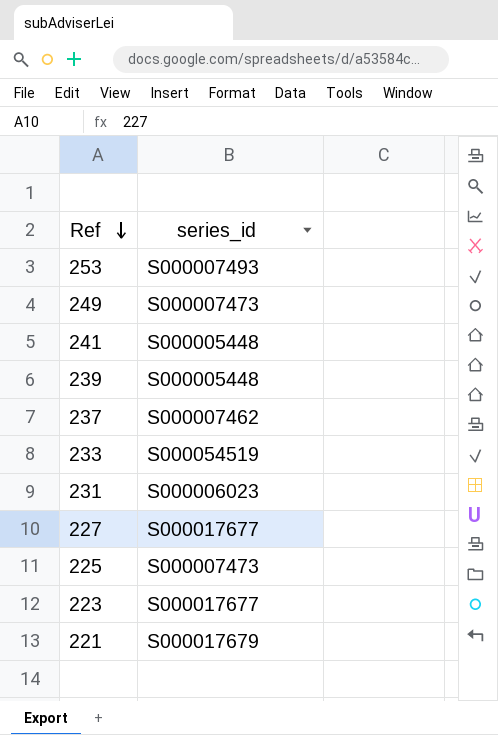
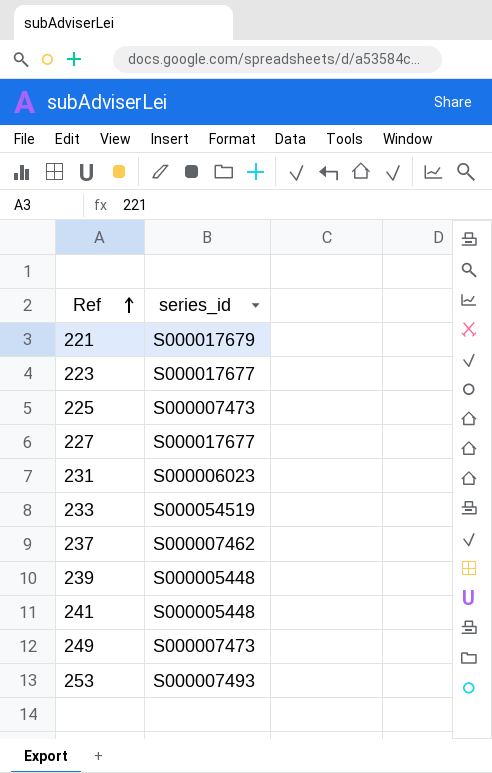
row order: Ref descending -> Ref ascending

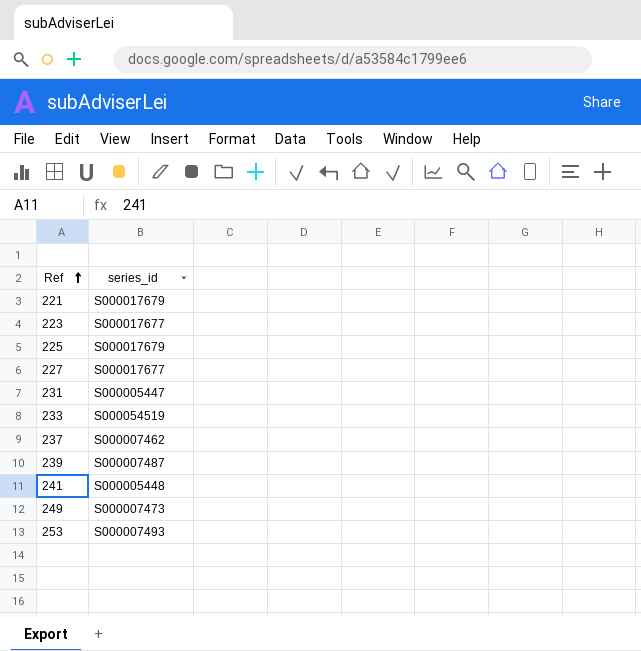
225 | series_id: S000007473 -> S000017679
231 | series_id: S000006023 -> S000005447
239 | series_id: S000005448 -> S000007487

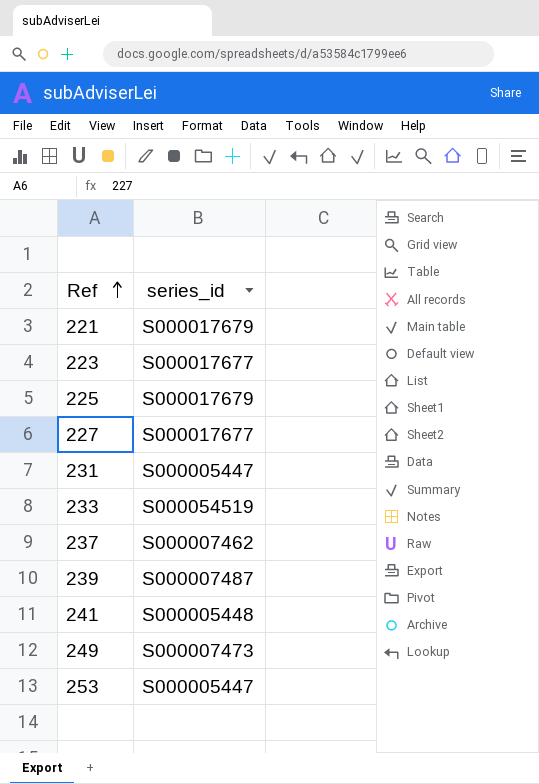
253 | series_id: S000007493 -> S000005447

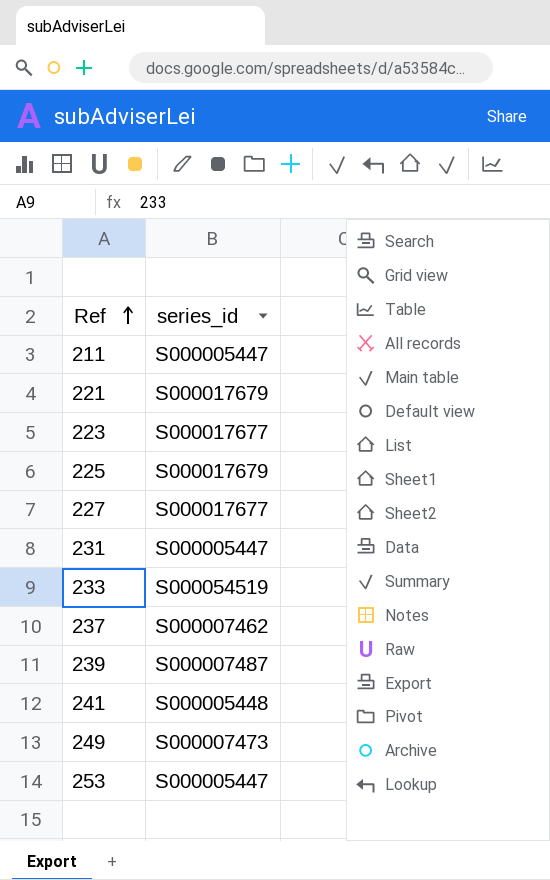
row 211: none -> S000005447

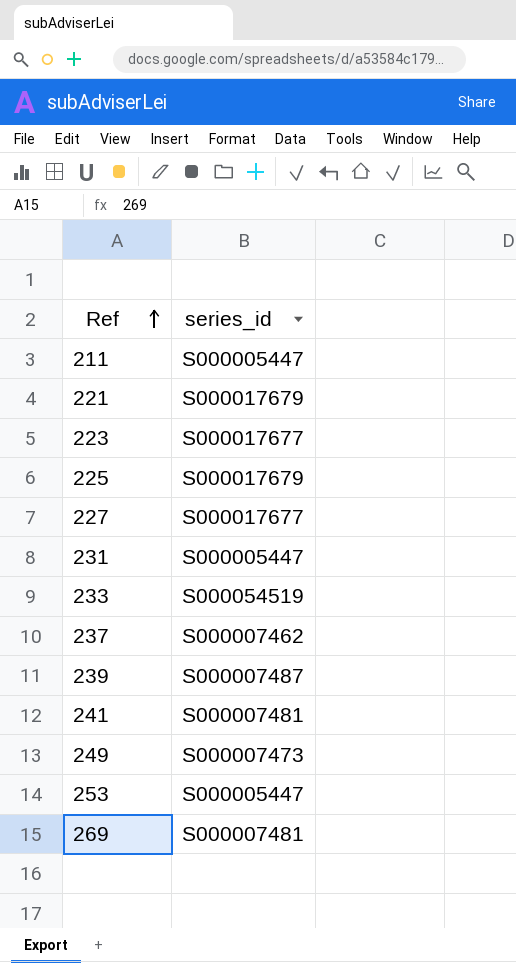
241 | series_id: S000005448 -> S000007481
row 269: none -> S000007481

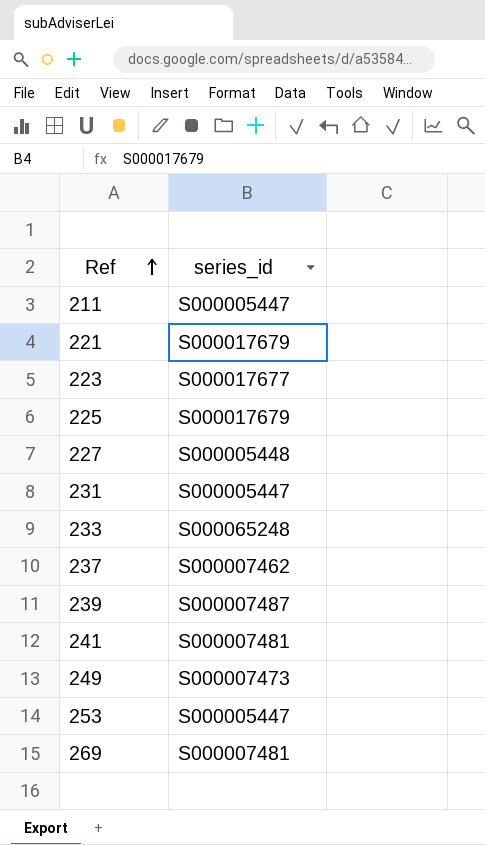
227 | series_id: S000017677 -> S000005448
233 | series_id: S000054519 -> S000065248

